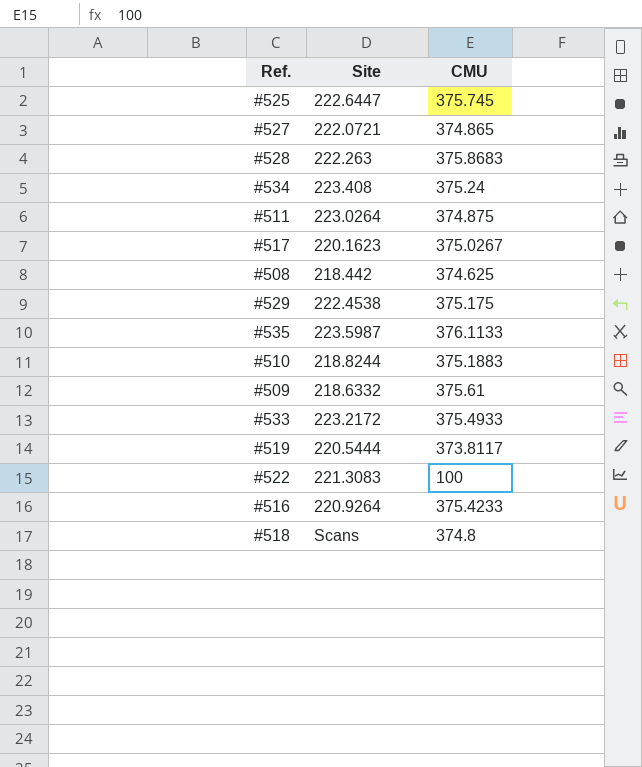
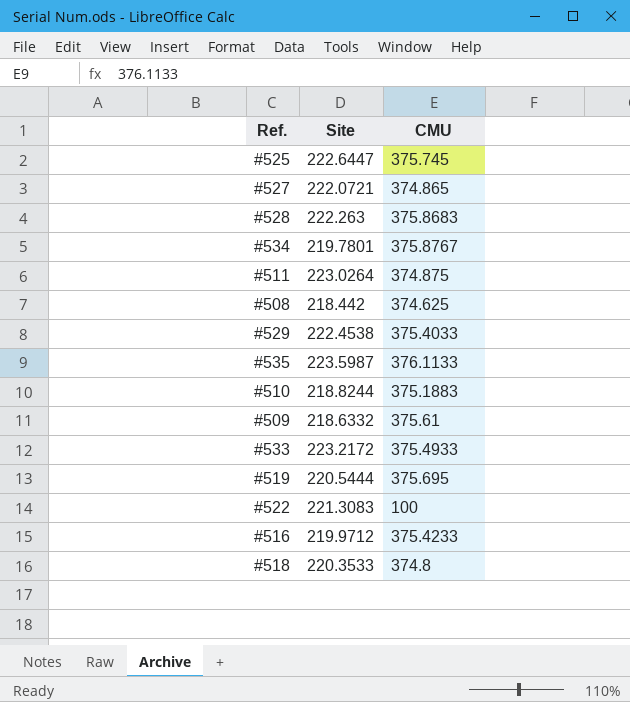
row #517: 220.1623 | 375.0267 -> none
#534 | Site: 223.408 -> 219.7801
#534 | CMU: 375.24 -> 375.8767
#529 | CMU: 375.175 -> 375.4033
#519 | CMU: 373.8117 -> 375.695
#516 | Site: 220.9264 -> 219.9712
#518 | Site: Scans -> 220.3533

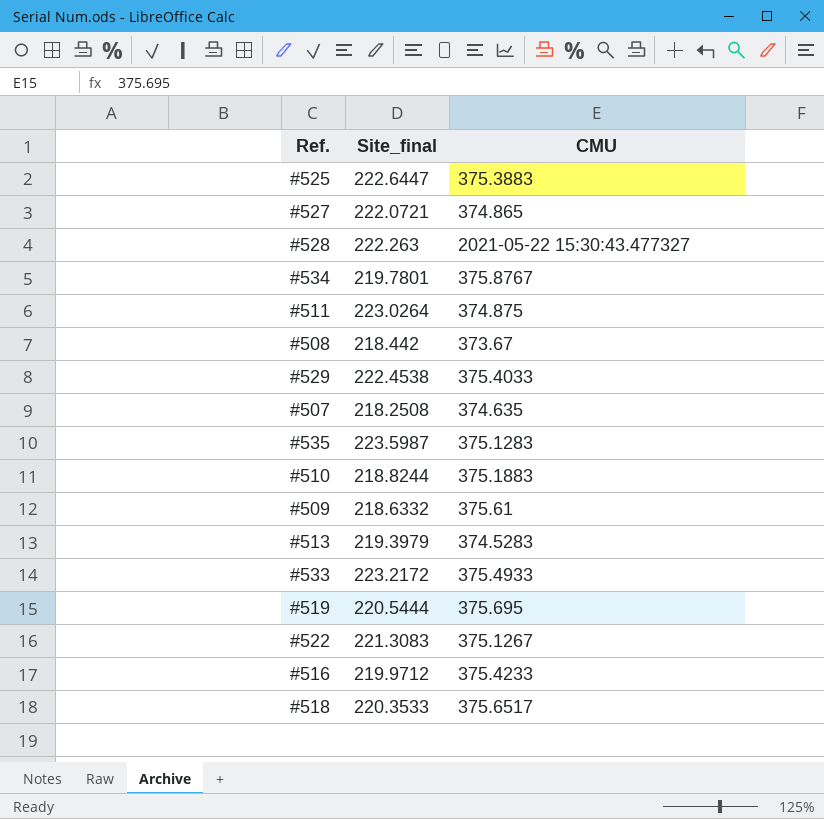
column name: Site -> Site_final
#525 | CMU: 375.745 -> 375.3883
#528 | CMU: 375.8683 -> 2021-05-22 15:30:43.477327
#508 | CMU: 374.625 -> 373.67
row #507: none -> 218.2508 | 374.635
#535 | CMU: 376.1133 -> 375.1283
row #513: none -> 219.3979 | 374.5283
#522 | CMU: 100 -> 375.1267
#518 | CMU: 374.8 -> 375.6517

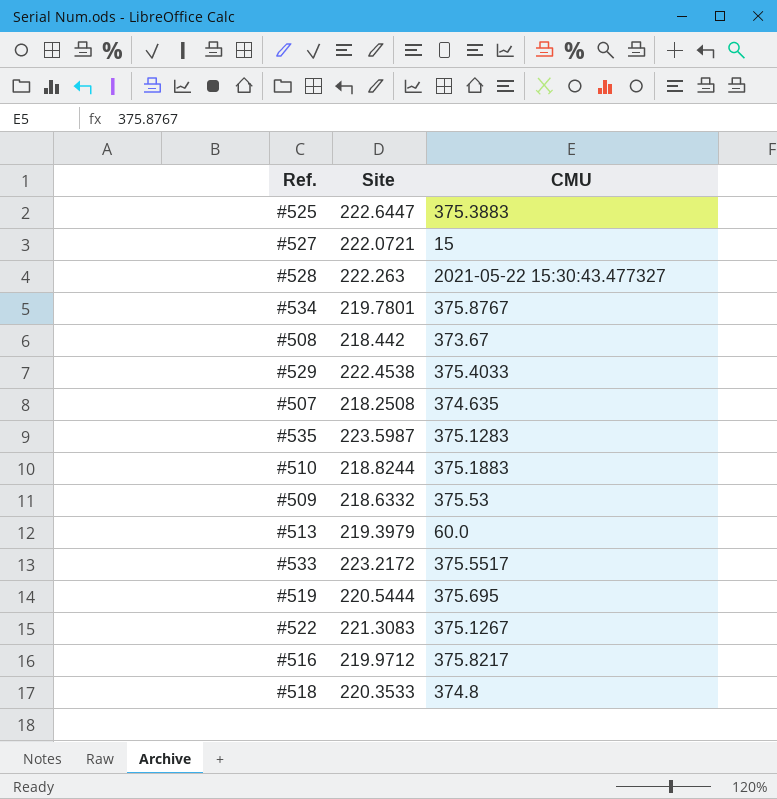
column name: Site_final -> Site
row #511: 223.0264 | 374.875 -> none
#527 | CMU: 374.865 -> 15
#509 | CMU: 375.61 -> 375.53
#513 | CMU: 374.5283 -> 60.0
#533 | CMU: 375.4933 -> 375.5517
#516 | CMU: 375.4233 -> 375.8217
#518 | CMU: 375.6517 -> 374.8

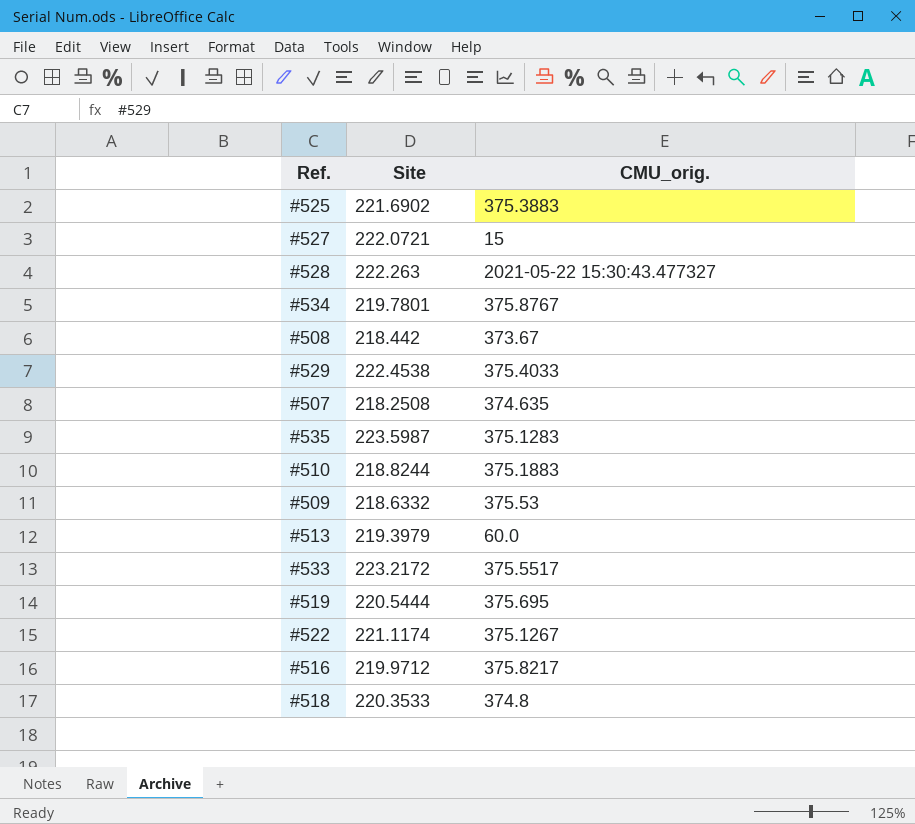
column name: CMU -> CMU_orig.
#525 | Site: 222.6447 -> 221.6902
#522 | Site: 221.3083 -> 221.1174

